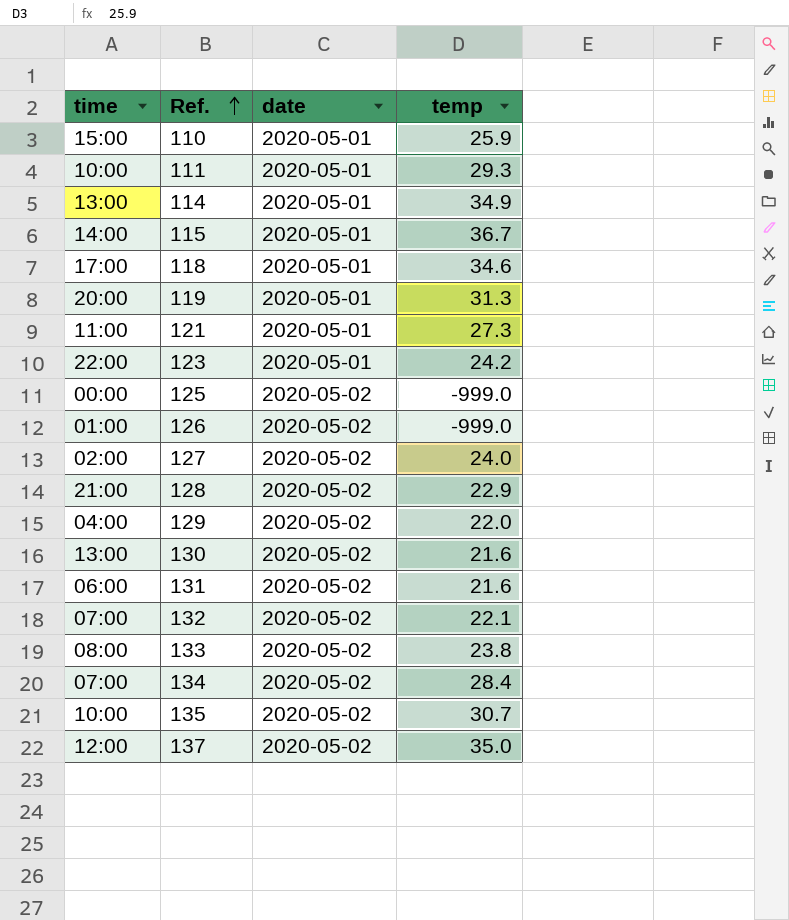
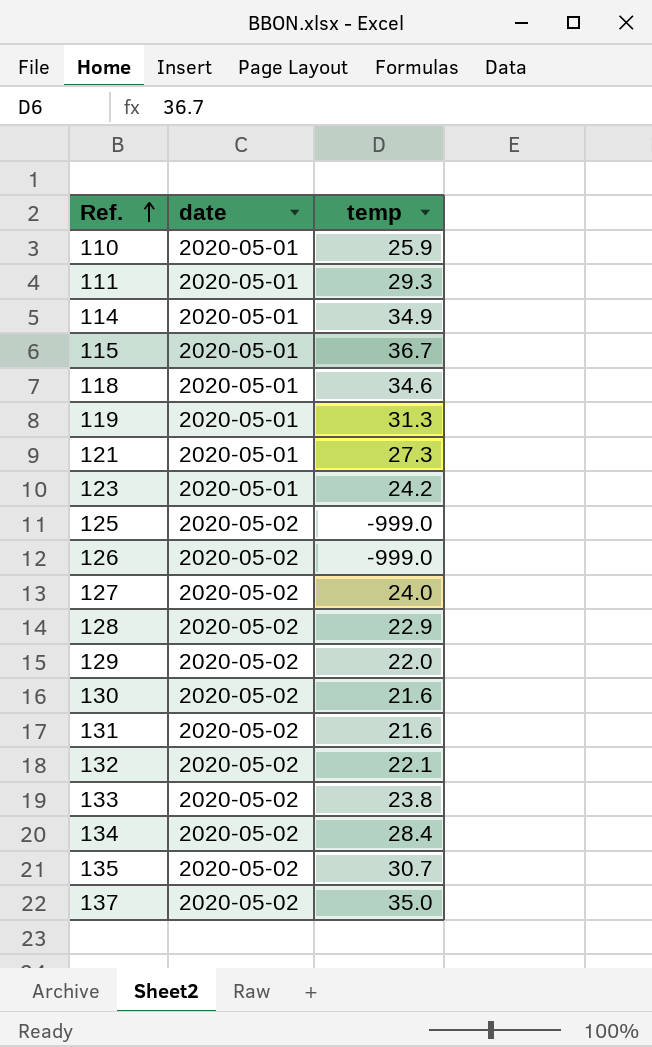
column time | position: 1 -> none

